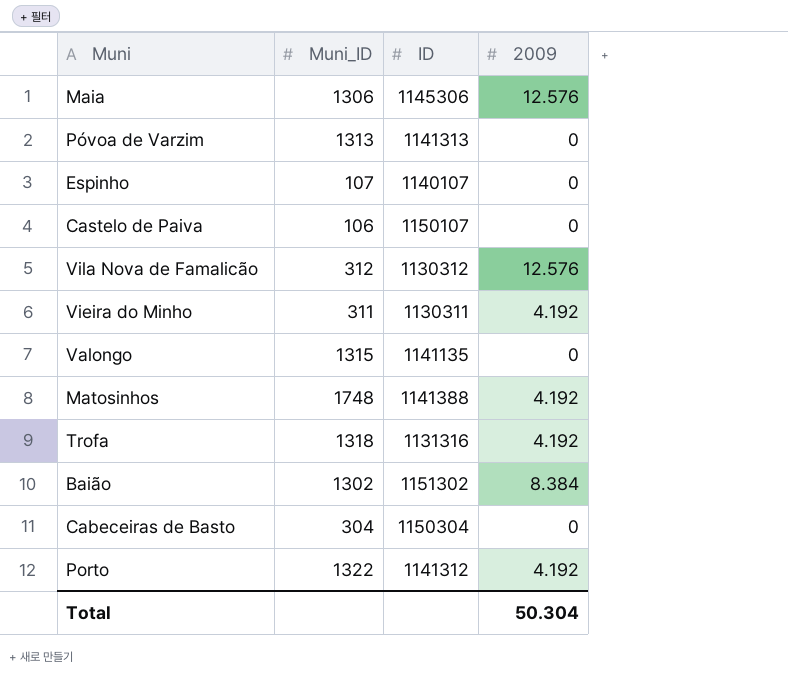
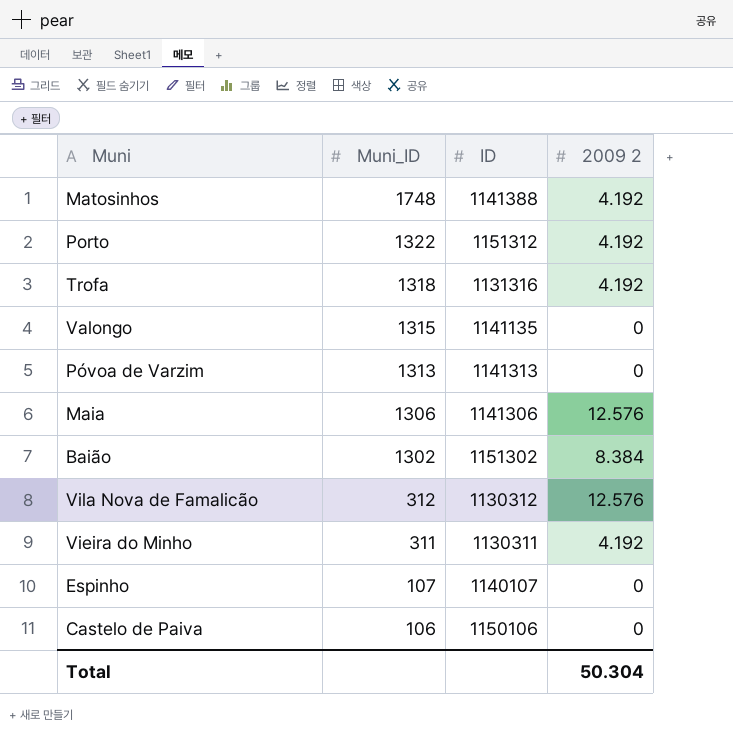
row order: none -> Muni_ID descending
column name: 2009 -> 2009 2
row Cabeceiras de Basto: 304 | 1150304 | 0 -> none
Porto | ID: 1141312 -> 1151312
Maia | ID: 1145306 -> 1141306
Castelo de Paiva | ID: 1150107 -> 1150106

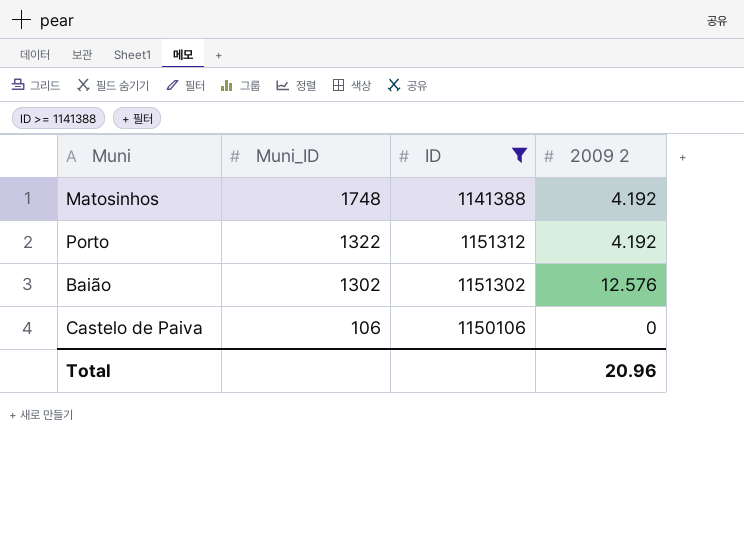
filter: none -> ID >= 1141388
Baião | 2009 2: 8.384 -> 12.576
Total | 2009 2: 50.304 -> 20.96

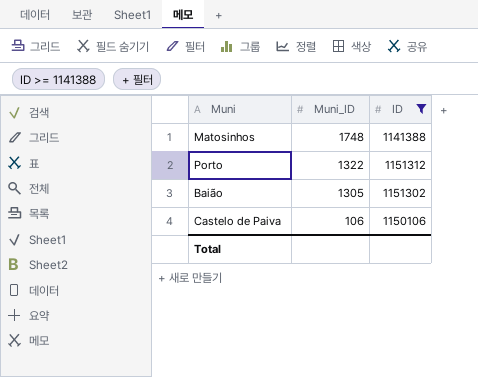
column 2009 2 | position: 4 -> none
Baião | Muni_ID: 1302 -> 1305

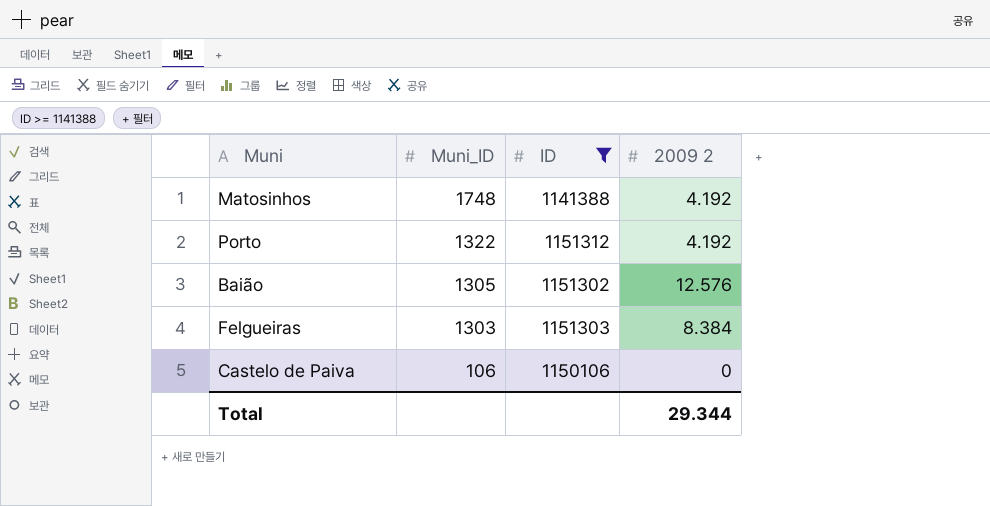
column 2009 2 | position: none -> 4
row Felgueiras: none -> 1303 | 1151303 | 8.384

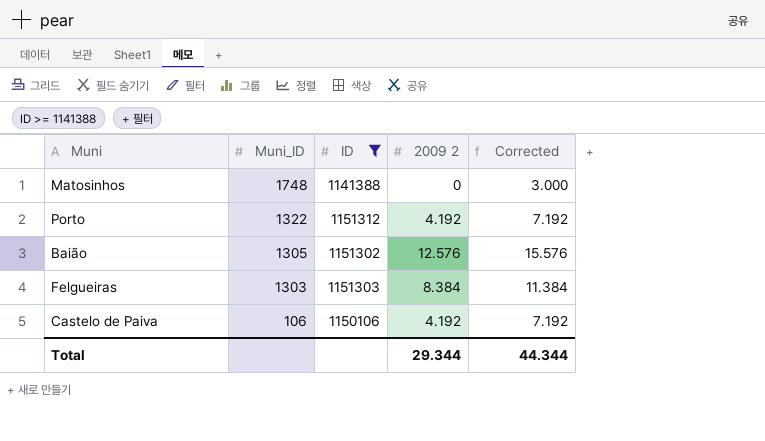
column Corrected | formula: none -> [2009 2] + 3
Matosinhos | 2009 2: 4.192 -> 0
Castelo de Paiva | 2009 2: 0 -> 4.192

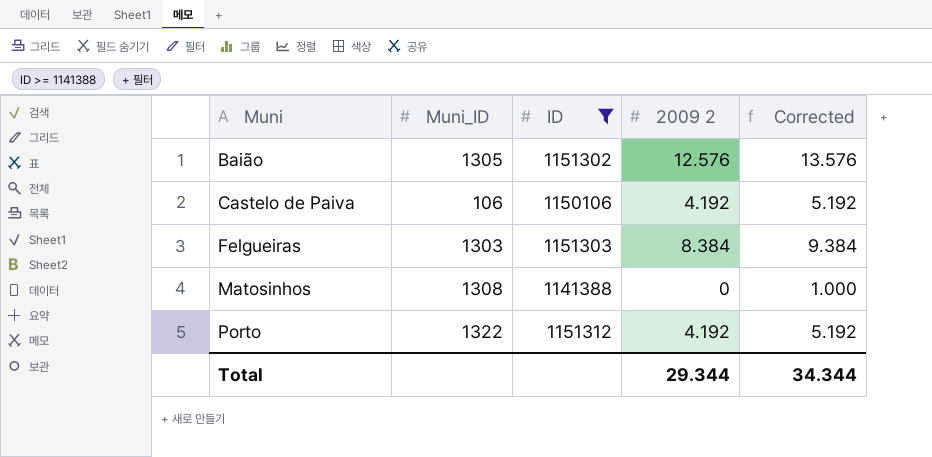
row order: Muni_ID descending -> Muni ascending
column Corrected | formula: [2009 2] + 3 -> [2009 2] + 1
Matosinhos | Muni_ID: 1748 -> 1308
Total | Corrected: 44.344 -> 34.344

